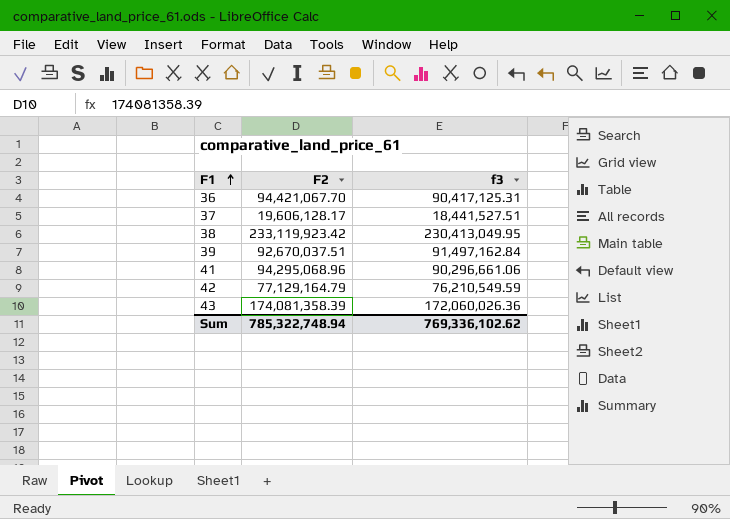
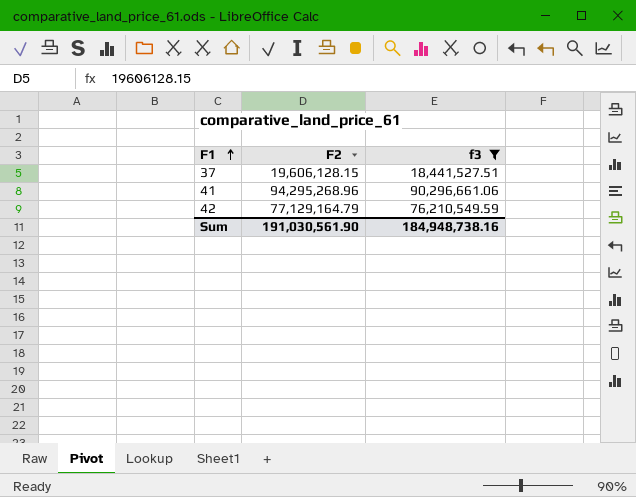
filter: none -> f3 <= 90,296,661.06
37 | F2: 19,606,128.17 -> 19,606,128.15
41 | F2: 94,295,068.96 -> 94,295,268.96
Sum | F2: 785,322,748.94 -> 191,030,561.90
Sum | f3: 769,336,102.62 -> 184,948,738.16

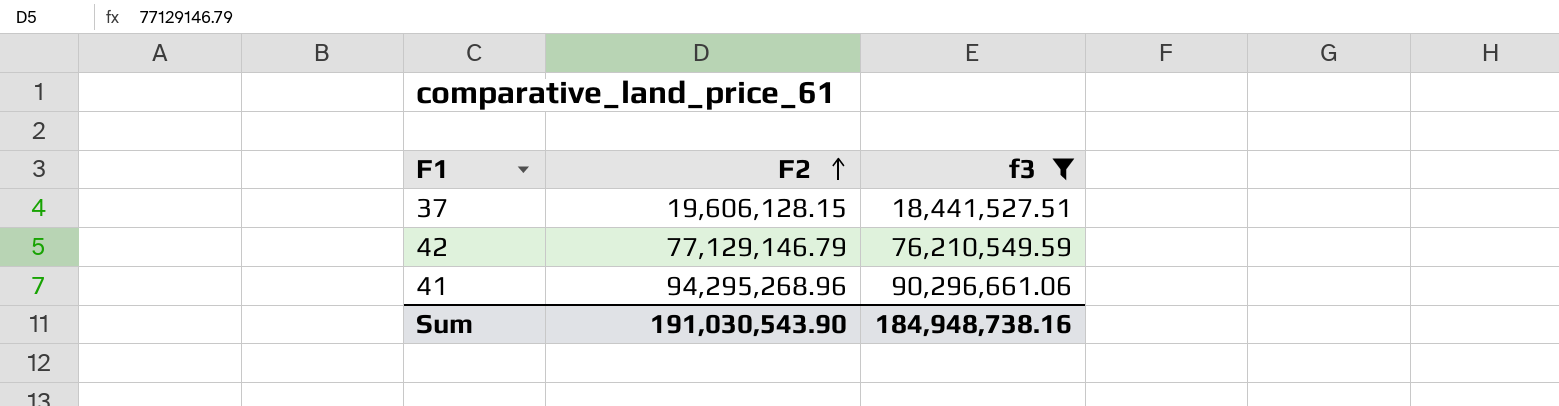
row order: F1 ascending -> F2 ascending
42 | F2: 77,129,164.79 -> 77,129,146.79
Sum | F2: 191,030,561.90 -> 191,030,543.90

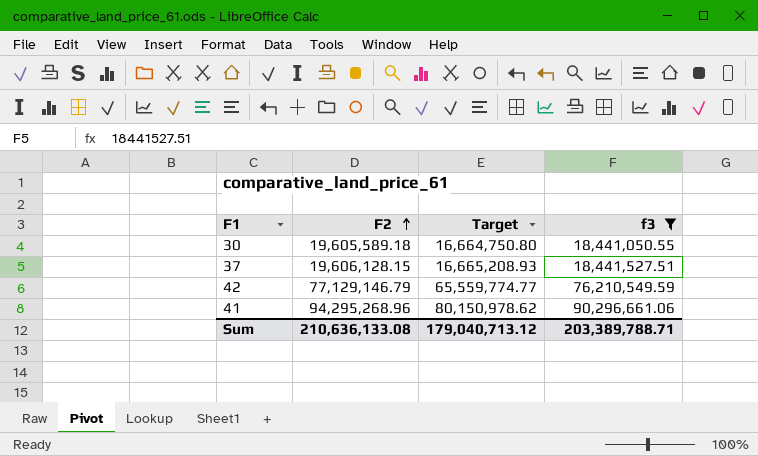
column Target | formula: none -> [F2] * 0.85
row 30: none -> 19,605,589.18 | 16,664,750.80 | 18,441,050.55
Sum | F2: 191,030,543.90 -> 210,636,133.08
Sum | f3: 184,948,738.16 -> 203,389,788.71

